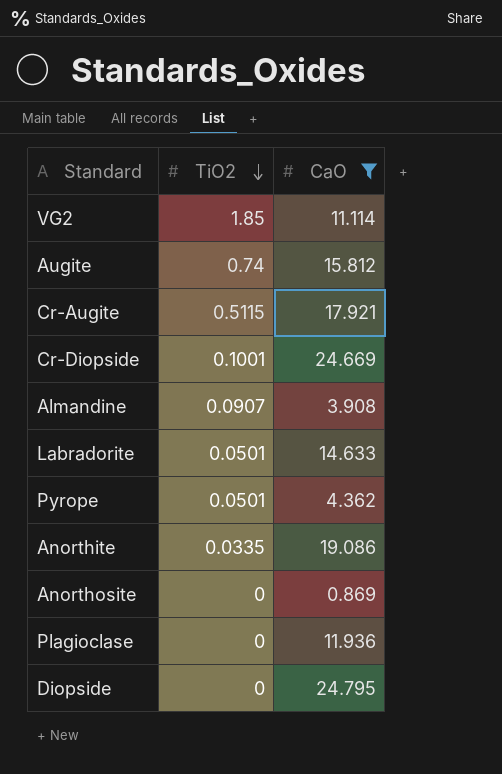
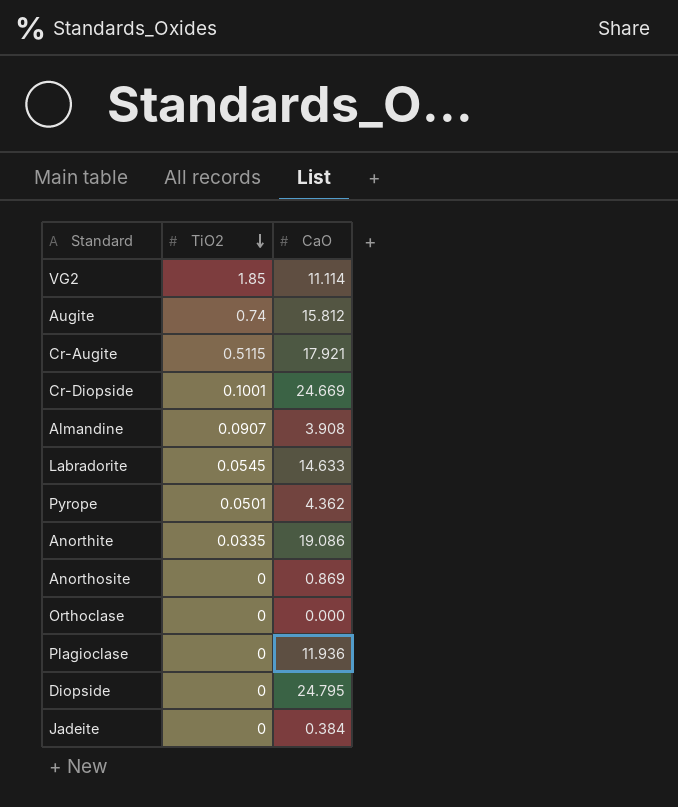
filter: CaO >= 0.869 -> none
Labradorite | TiO2: 0.0501 -> 0.0545

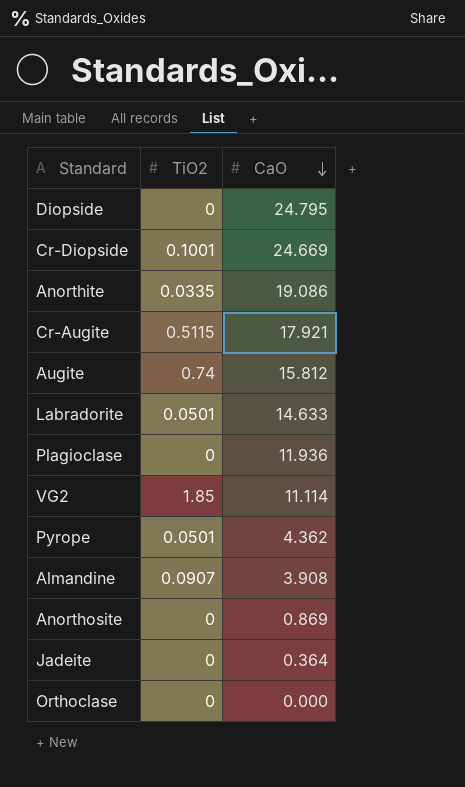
row order: TiO2 descending -> CaO descending
Labradorite | TiO2: 0.0545 -> 0.0501
Jadeite | CaO: 0.384 -> 0.364

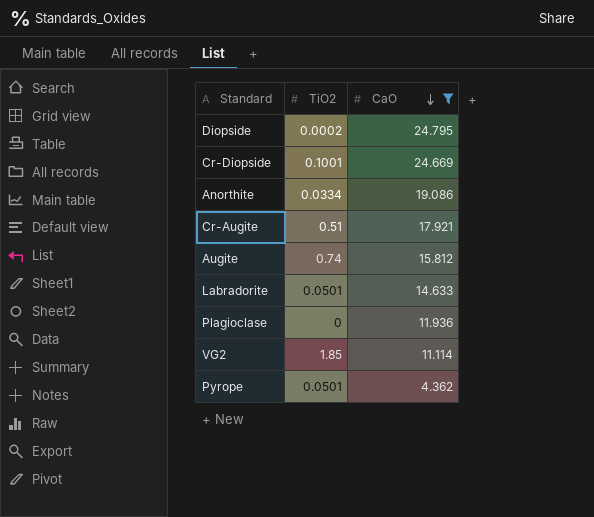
filter: none -> CaO >= 4.362
Diopside | TiO2: 0 -> 0.0002
Anorthite | TiO2: 0.0335 -> 0.0334
Cr-Augite | TiO2: 0.5115 -> 0.51

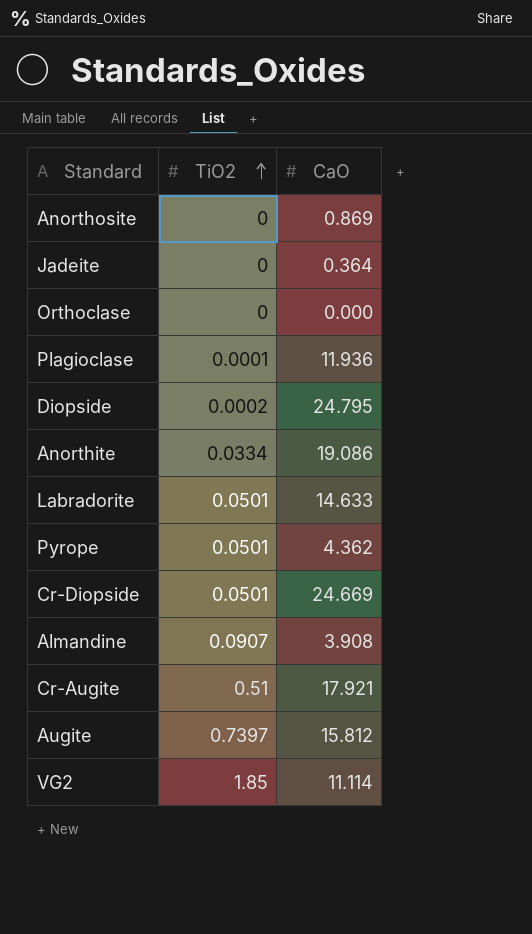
filter: CaO >= 4.362 -> none
row order: CaO descending -> TiO2 ascending
Plagioclase | TiO2: 0 -> 0.0001
Cr-Diopside | TiO2: 0.1001 -> 0.0501
Augite | TiO2: 0.74 -> 0.7397

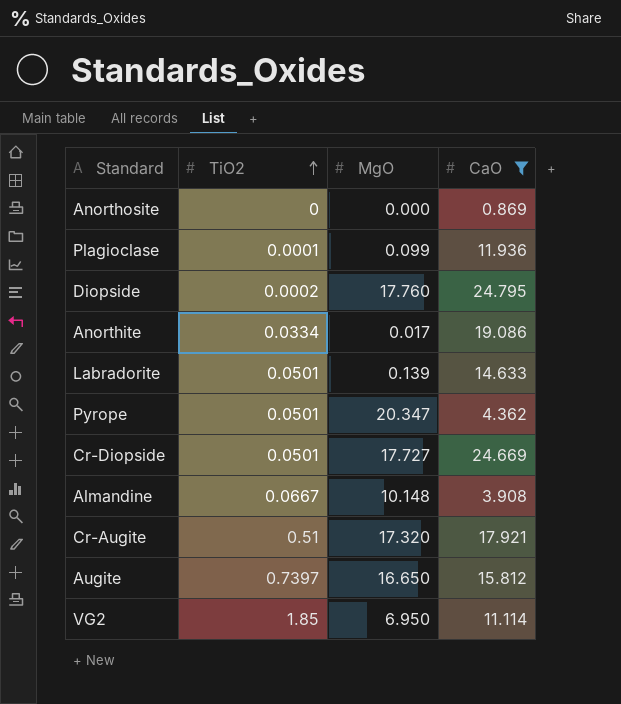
filter: none -> CaO >= 0.869
column MgO | position: none -> 3
Almandine | TiO2: 0.0907 -> 0.0667

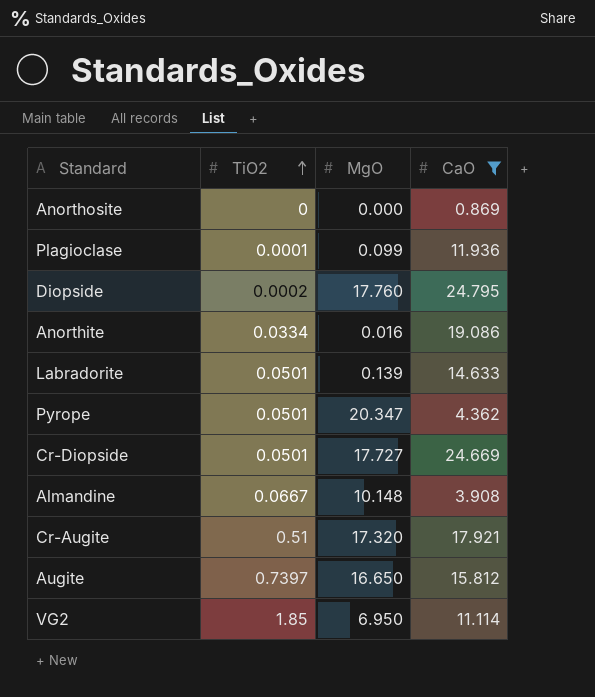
Anorthite | MgO: 0.017 -> 0.016

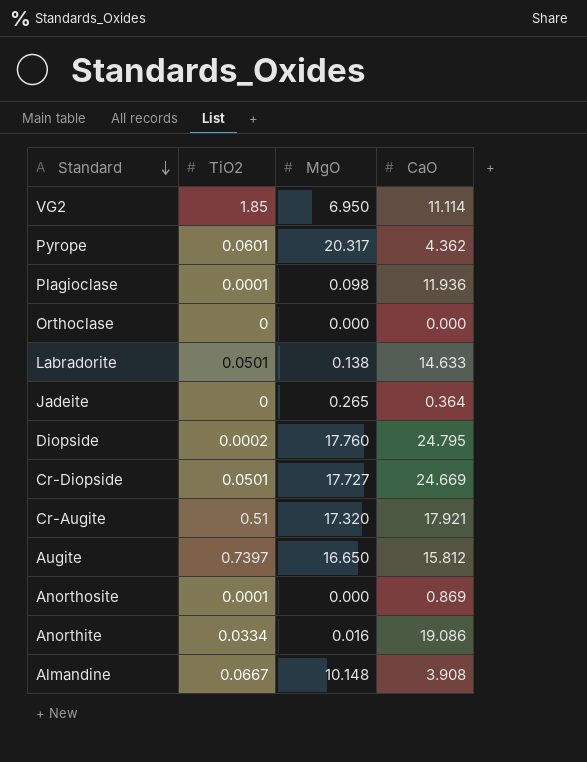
filter: CaO >= 0.869 -> none
row order: TiO2 ascending -> Standard descending
Pyrope | TiO2: 0.0501 -> 0.0601
Pyrope | MgO: 20.347 -> 20.317
Plagioclase | MgO: 0.099 -> 0.098
Labradorite | MgO: 0.139 -> 0.138
Anorthosite | TiO2: 0 -> 0.0001

